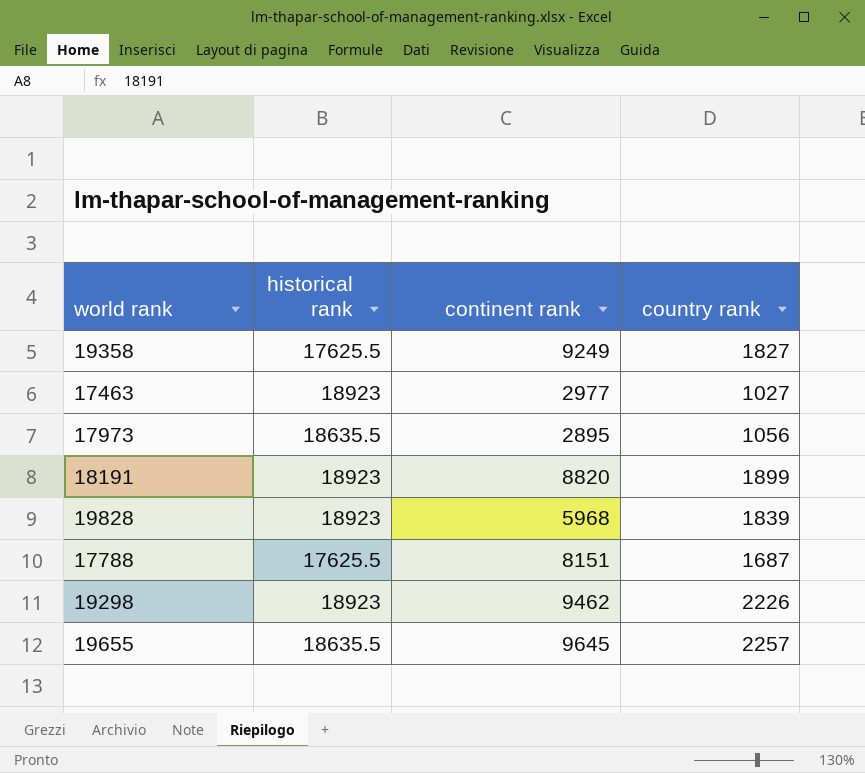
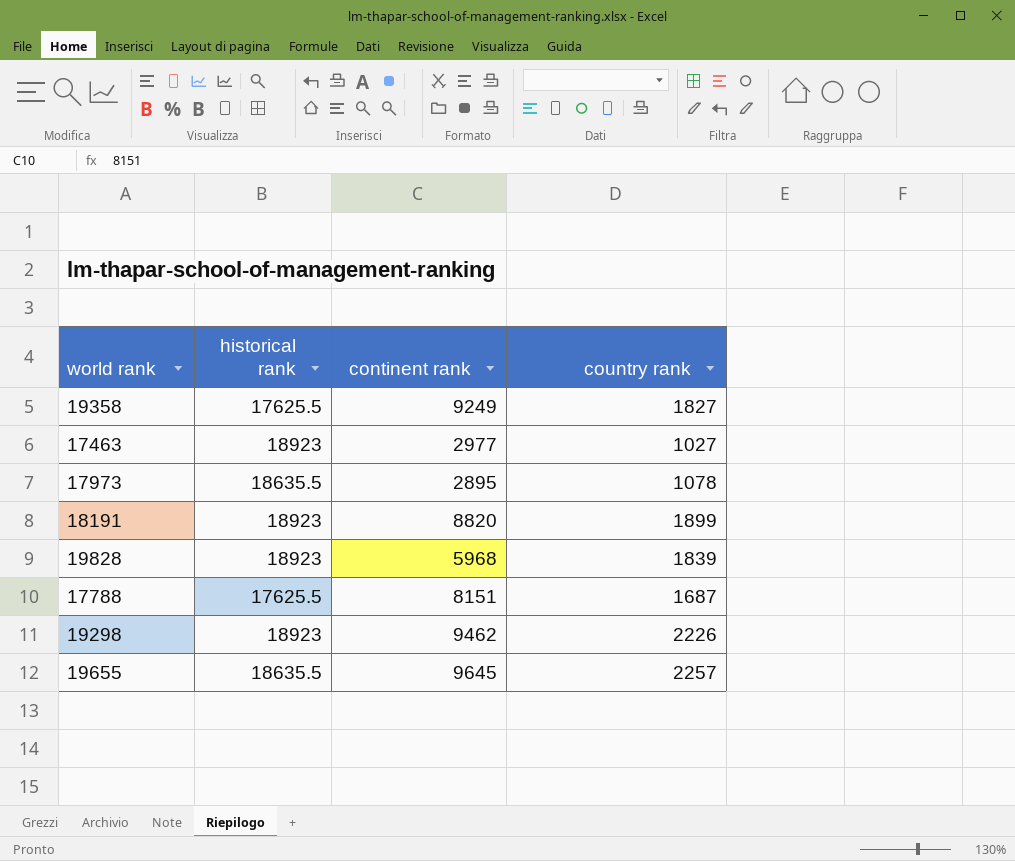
17973 | country rank: 1056 -> 1078

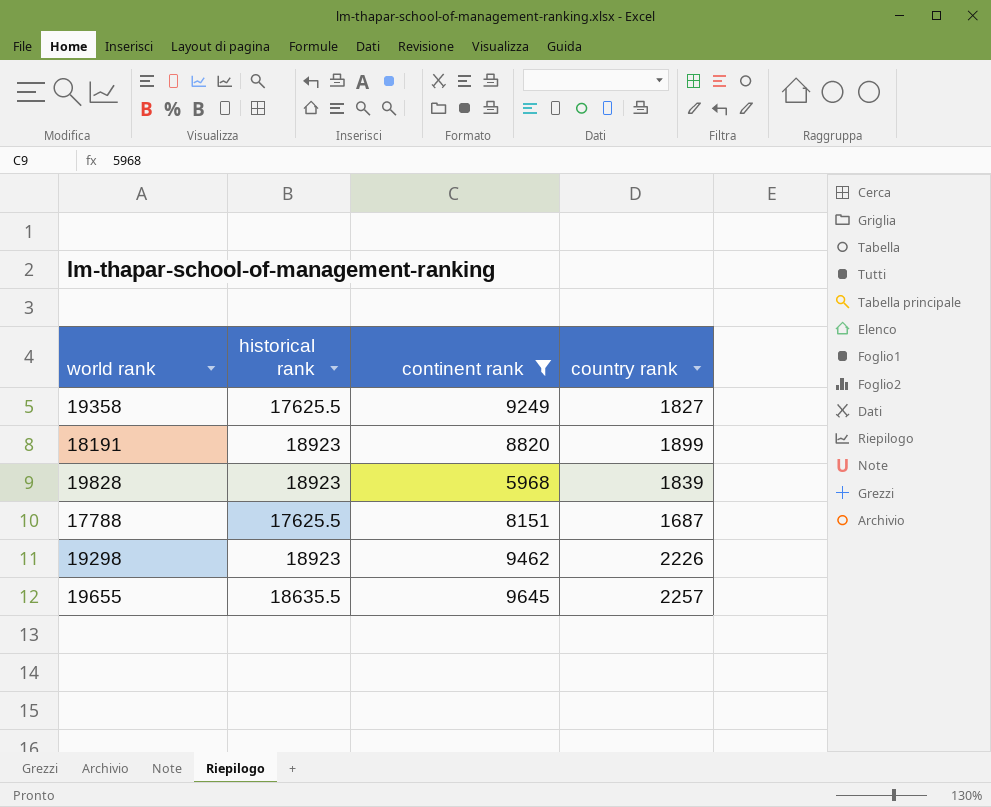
filter: none -> continent rank >= 5968

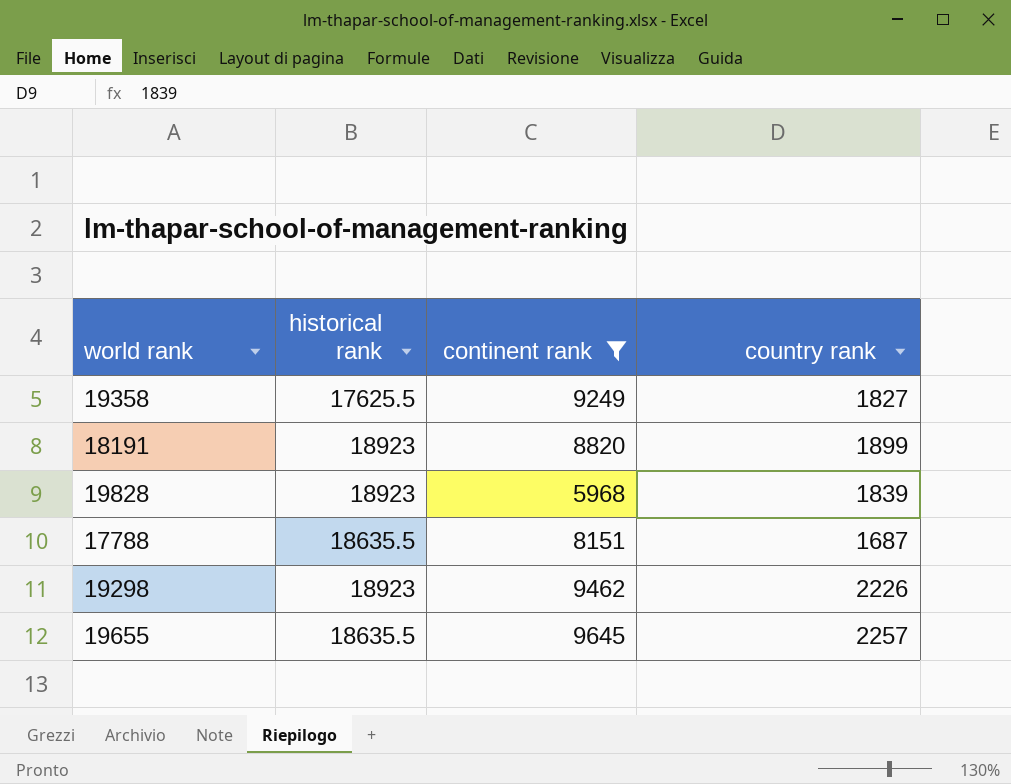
17788 | historical rank: 17625.5 -> 18635.5

